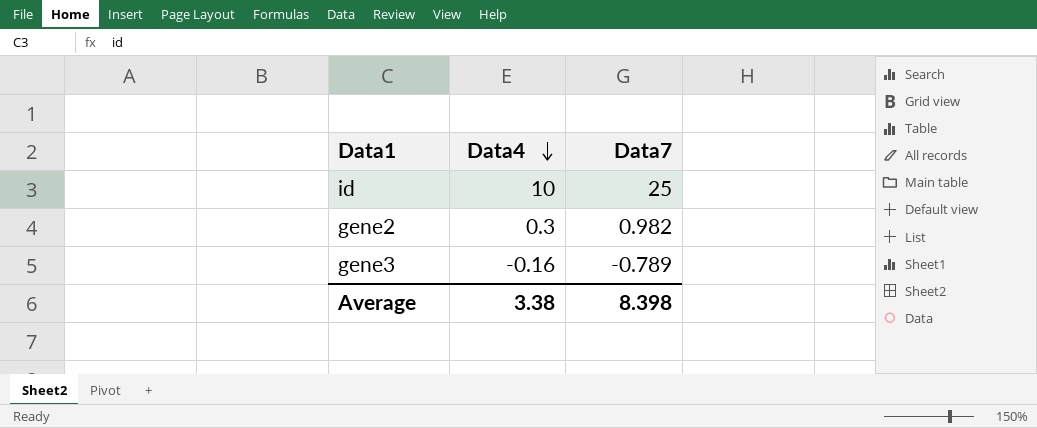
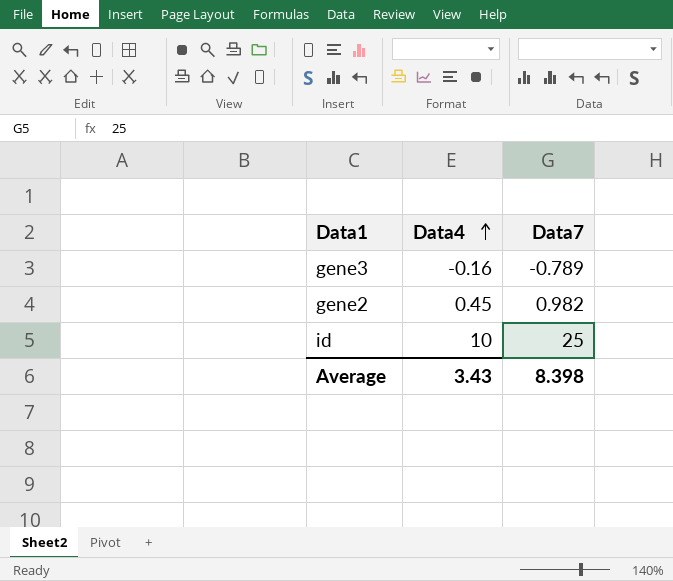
row order: Data4 descending -> Data4 ascending
gene2 | Data4: 0.3 -> 0.45
Average | Data4: 3.38 -> 3.43

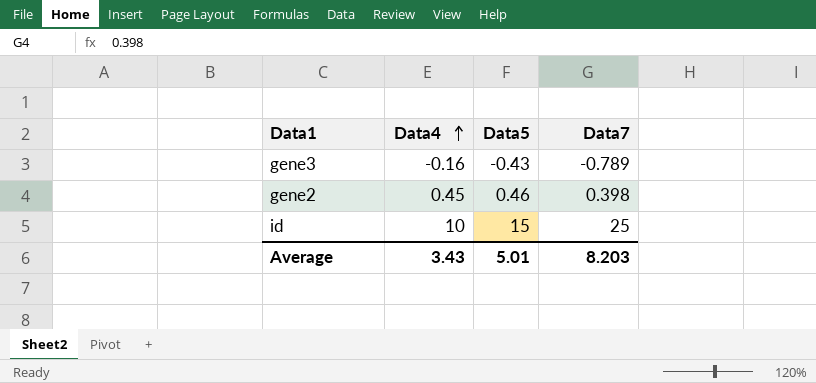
column Data5 | position: none -> 3
gene2 | Data7: 0.982 -> 0.398
Average | Data7: 8.398 -> 8.203

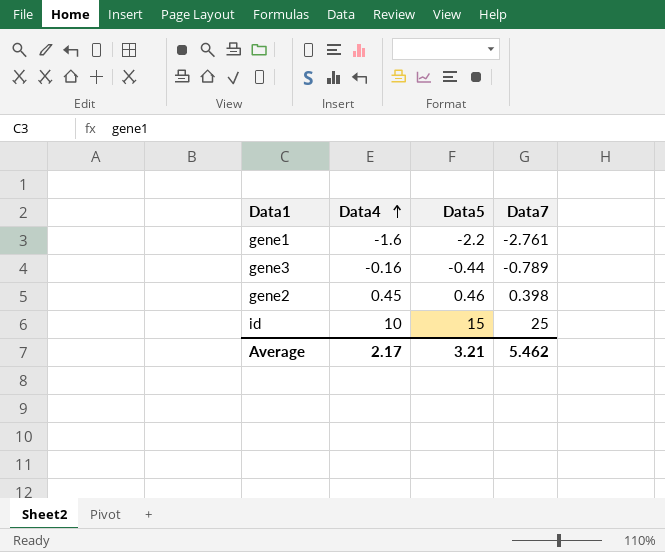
row gene1: none -> -1.6 | -2.2 | -2.761
gene3 | Data5: -0.43 -> -0.44
Average | Data4: 3.43 -> 2.17
Average | Data5: 5.01 -> 3.21
Average | Data7: 8.203 -> 5.462

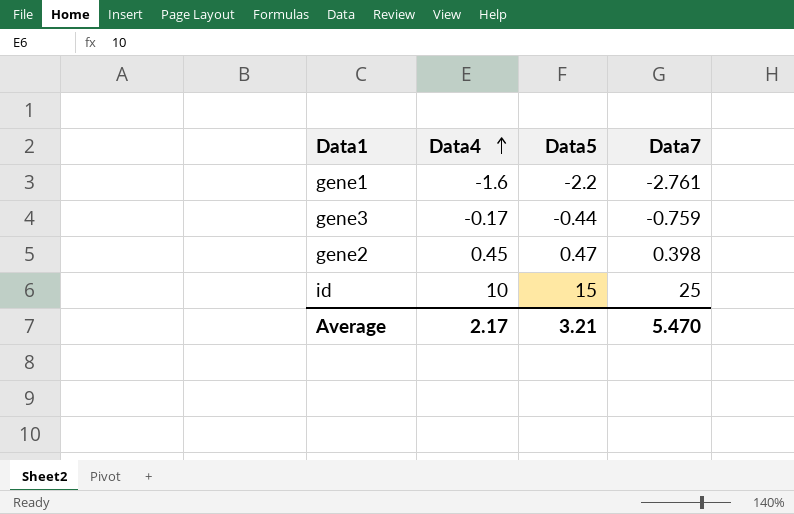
gene3 | Data4: -0.16 -> -0.17
gene3 | Data7: -0.789 -> -0.759
gene2 | Data5: 0.46 -> 0.47
Average | Data7: 5.462 -> 5.470

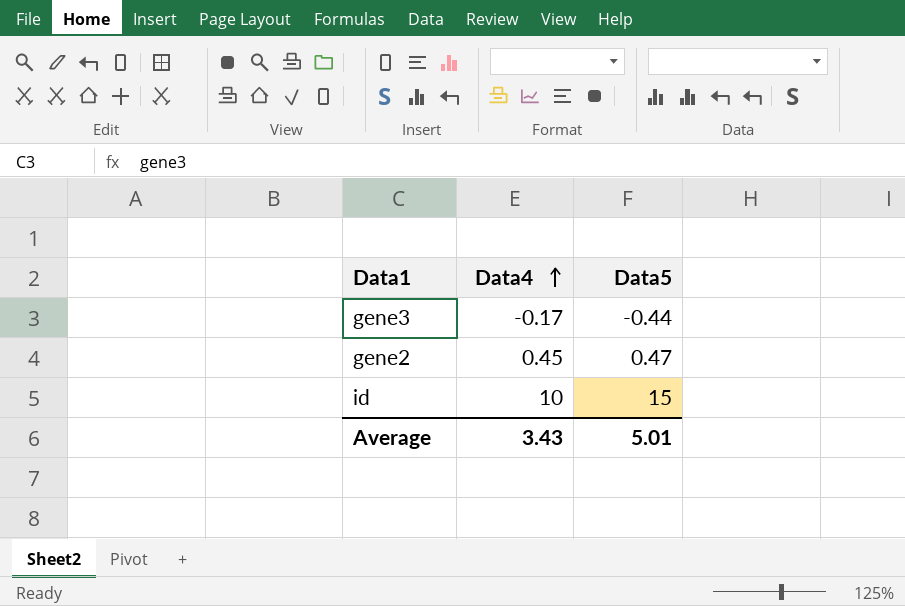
column Data7 | position: 4 -> none
row gene1: -1.6 | -2.2 | -2.761 -> none
Average | Data4: 2.17 -> 3.43
Average | Data5: 3.21 -> 5.01

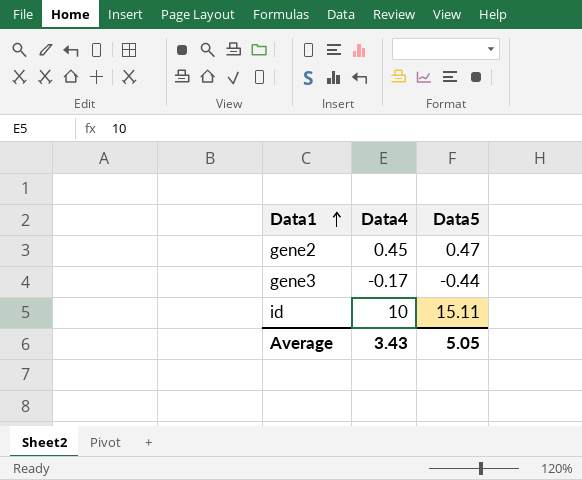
row order: Data4 ascending -> Data1 ascending
id | Data5: 15 -> 15.11
Average | Data5: 5.01 -> 5.05

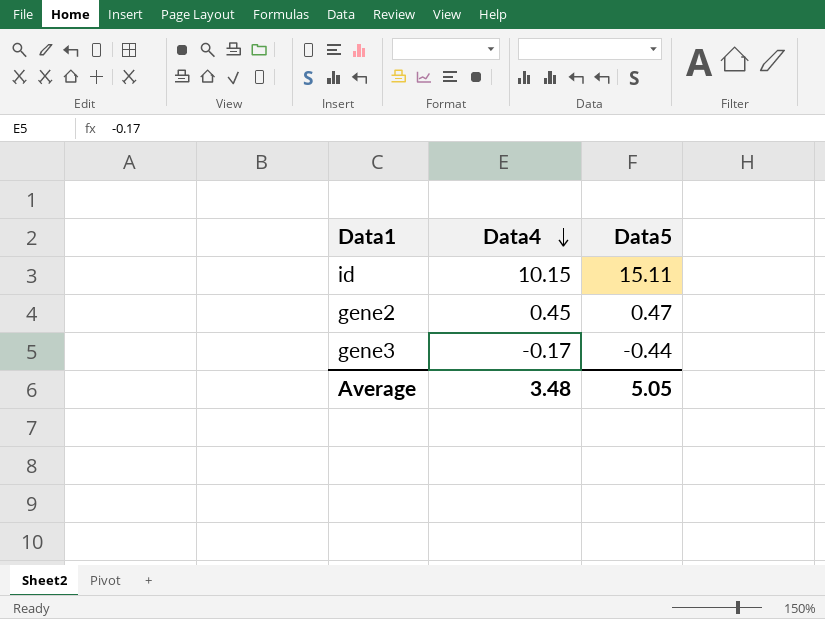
row order: Data1 ascending -> Data4 descending
id | Data4: 10 -> 10.15
Average | Data4: 3.43 -> 3.48

